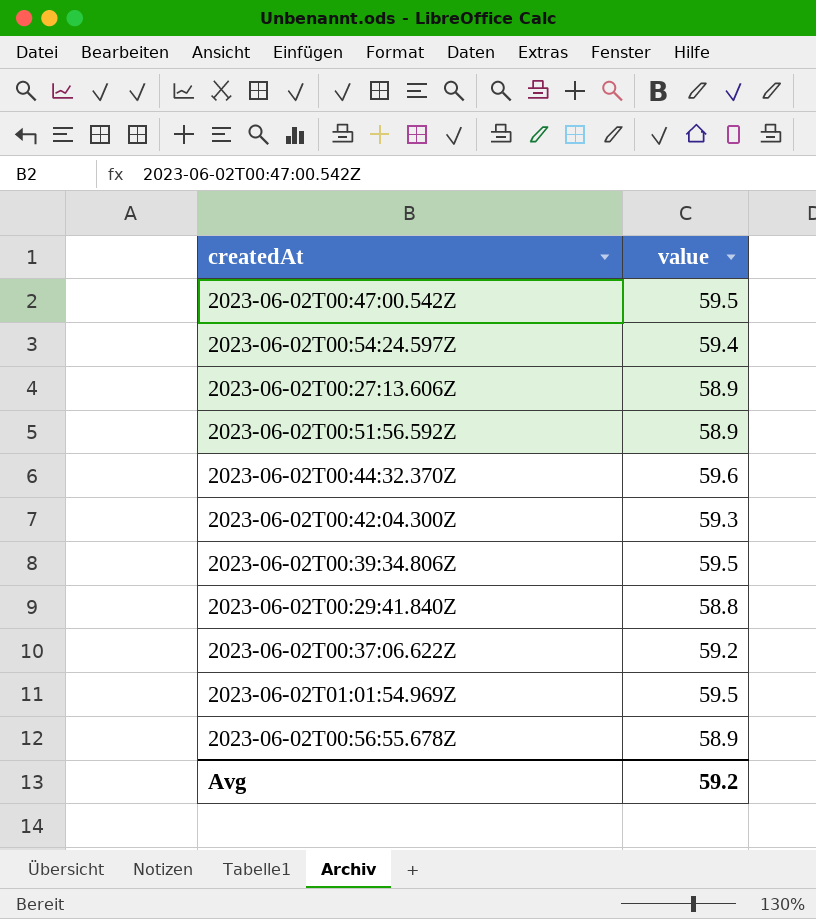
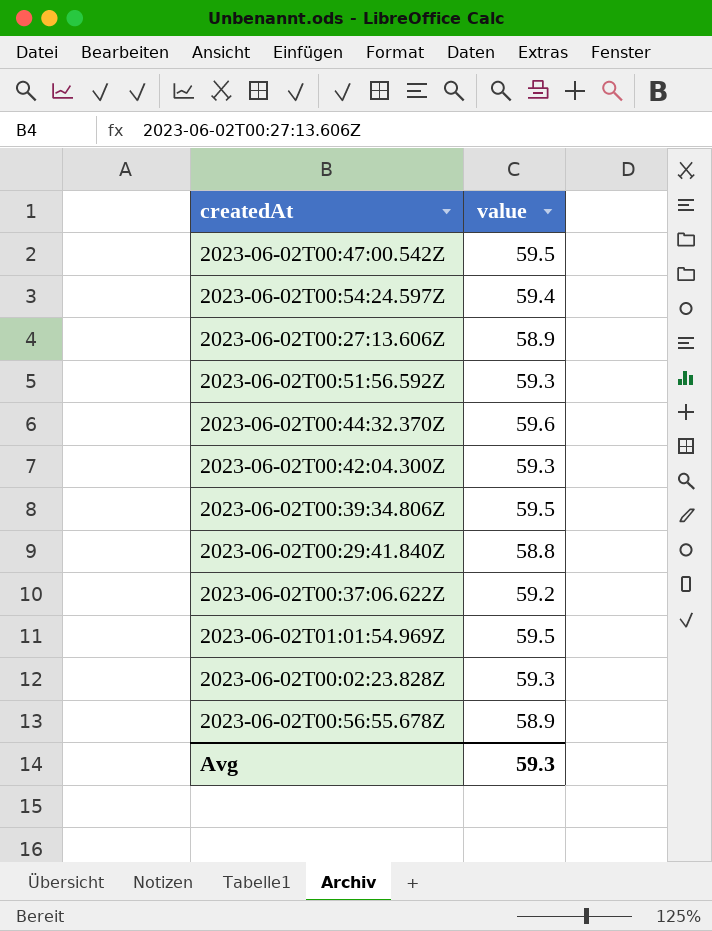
2023-06-02T00:51:56.592Z | value: 58.9 -> 59.3
row 2023-06-02T00:02:23.828Z: none -> 59.3
Avg | value: 59.2 -> 59.3

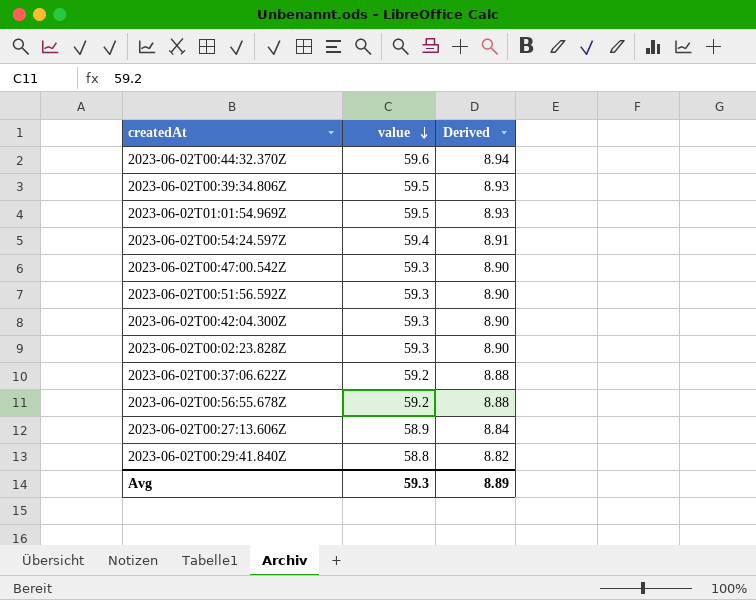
row order: none -> value descending
column Derived | formula: none -> [value] * 0.15
2023-06-02T00:47:00.542Z | value: 59.5 -> 59.3
2023-06-02T00:56:55.678Z | value: 58.9 -> 59.2

